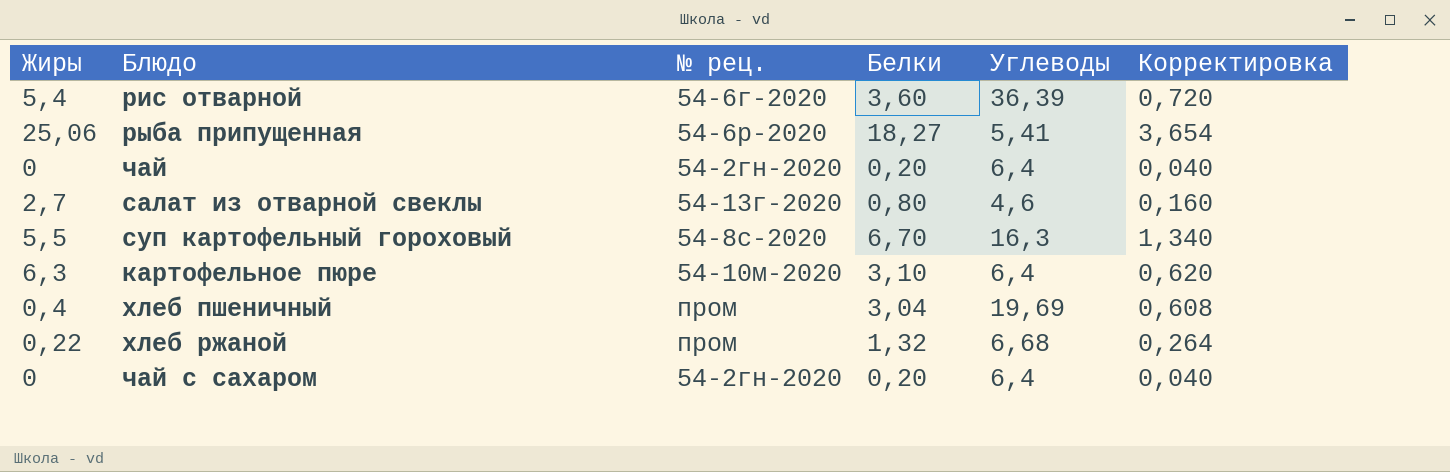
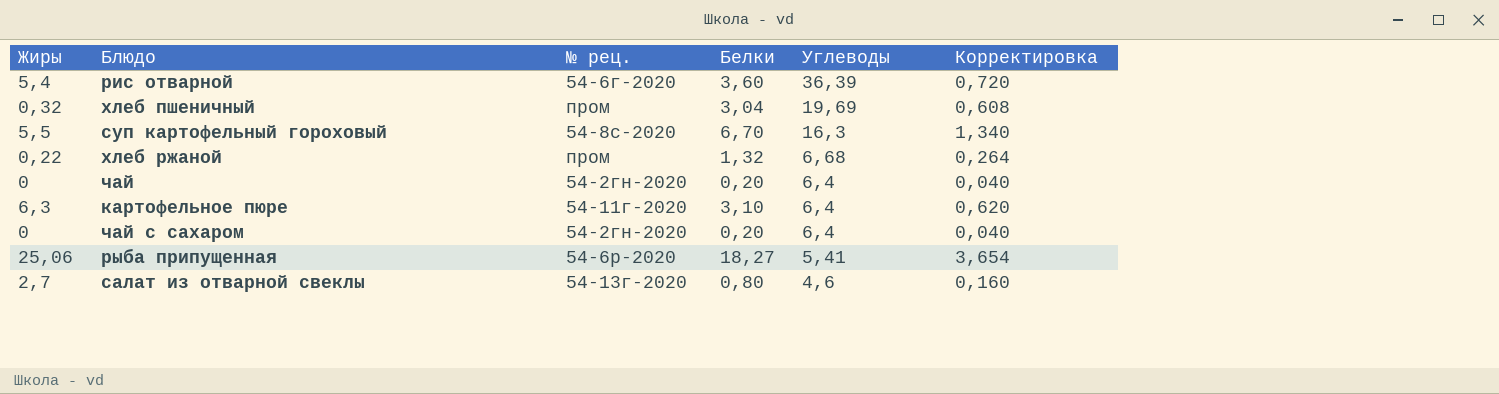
row order: none -> Углеводы descending
хлеб пшеничный | Жиры: 0,4 -> 0,32
картофельное пюре | № рец.: 54-10м-2020 -> 54-11г-2020

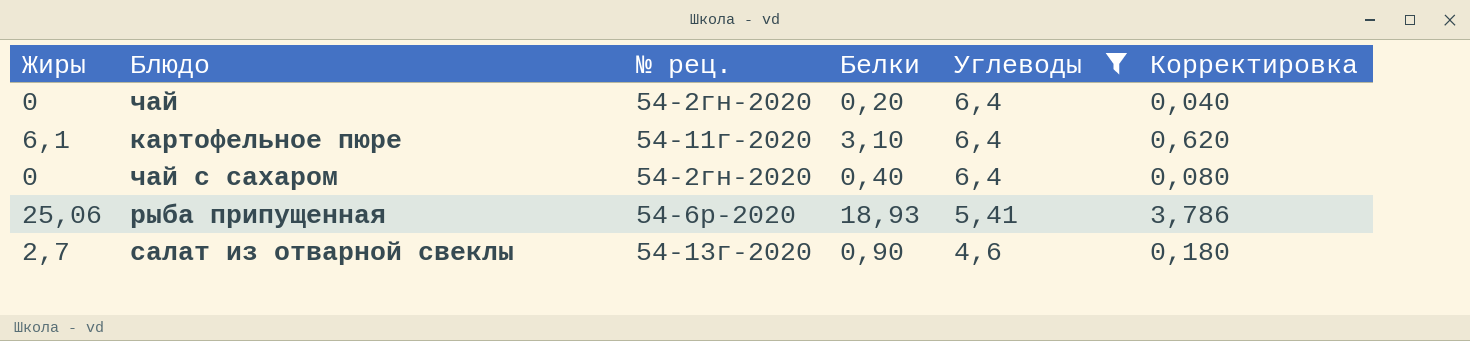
filter: none -> Углеводы <= 6,4
картофельное пюре | Жиры: 6,3 -> 6,1
чай с сахаром | Белки: 0,20 -> 0,40
чай с сахаром | Корректировка: 0,040 -> 0,080
рыба припущенная | Белки: 18,27 -> 18,93
рыба припущенная | Корректировка: 3,654 -> 3,786
салат из отварной свеклы | Белки: 0,80 -> 0,90
салат из отварной свеклы | Корректировка: 0,160 -> 0,180

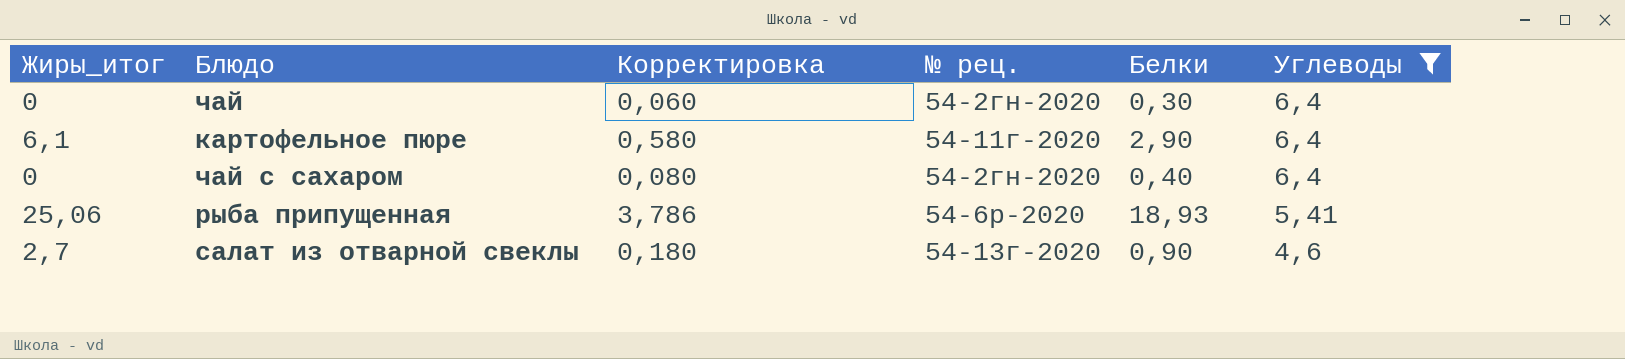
column name: Жиры -> Жиры_итог
column Корректировка | position: 6 -> 3
чай | Корректировка: 0,040 -> 0,060
чай | Белки: 0,20 -> 0,30
картофельное пюре | Корректировка: 0,620 -> 0,580
картофельное пюре | Белки: 3,10 -> 2,90

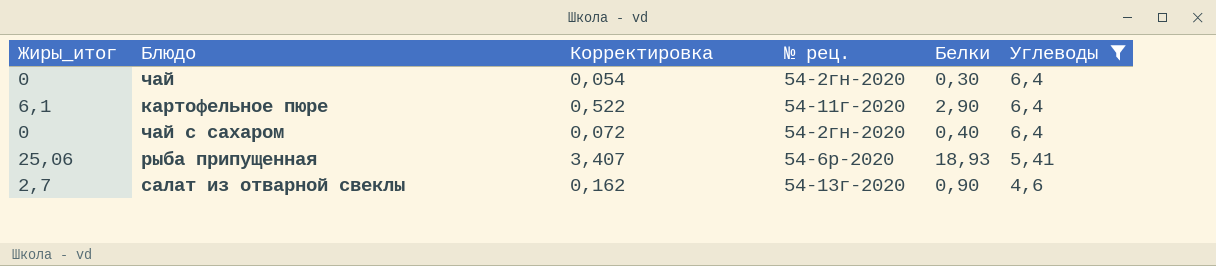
column Корректировка | formula: [Белки] * 0,2 -> [Белки] * 0,18

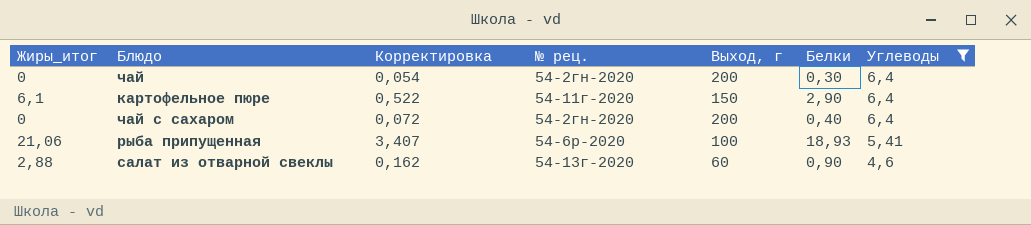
column Выход, г | position: none -> 5
рыба припущенная | Жиры_итог: 25,06 -> 21,06
салат из отварной свеклы | Жиры_итог: 2,7 -> 2,88

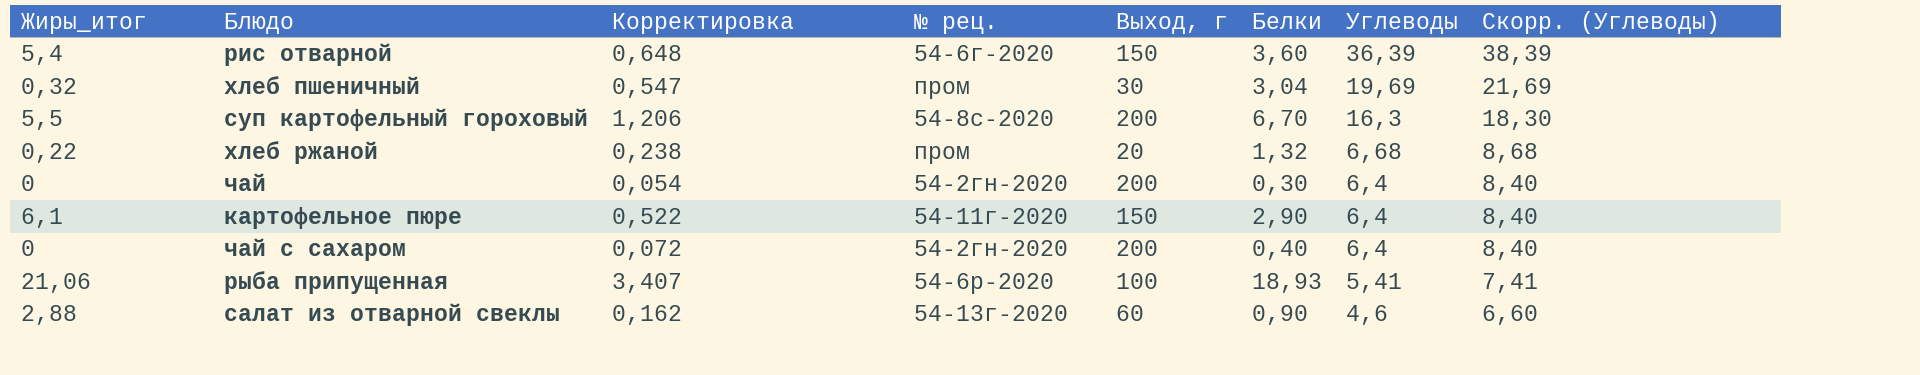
filter: Углеводы <= 6,4 -> none
column Скорр. (Углеводы) | formula: none -> [Углеводы] + 2

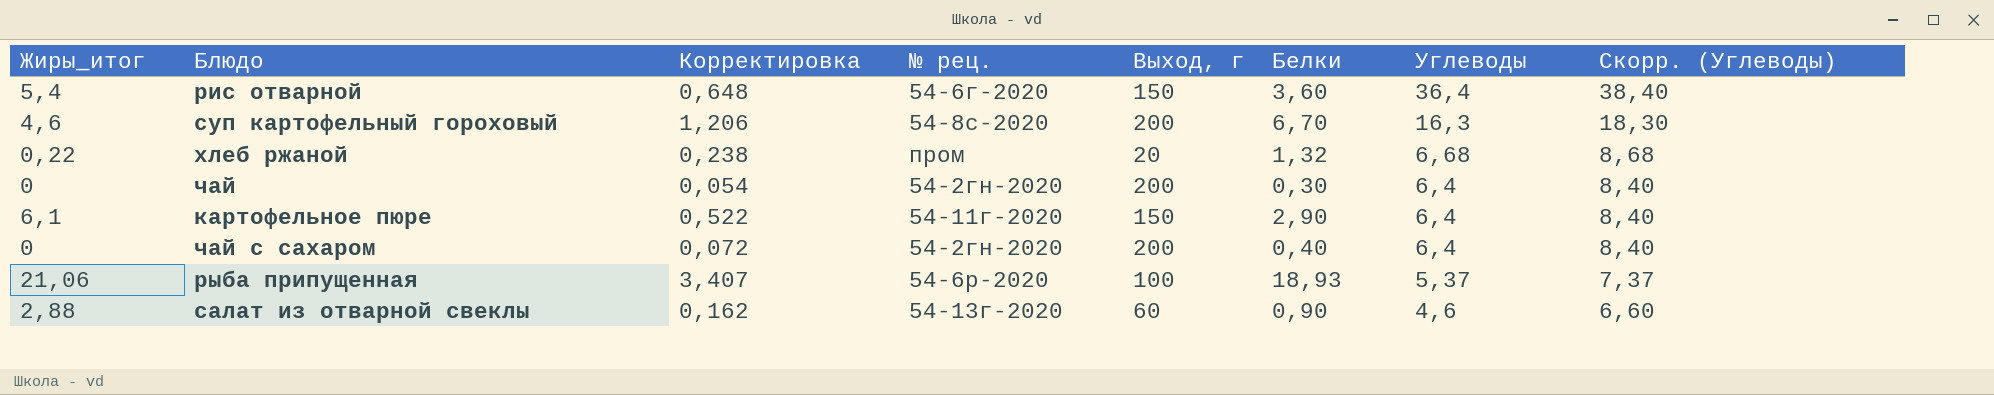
row хлеб пшеничный: 0,32 | 0,547 | пром | 30 | 3,04 | 19,69 | 21,69 -> none
рис отварной | Углеводы: 36,39 -> 36,4
рис отварной | Скорр. (Углеводы): 38,39 -> 38,40
суп картофельный гороховый | Жиры_итог: 5,5 -> 4,6
рыба припущенная | Углеводы: 5,41 -> 5,37
рыба припущенная | Скорр. (Углеводы): 7,41 -> 7,37

